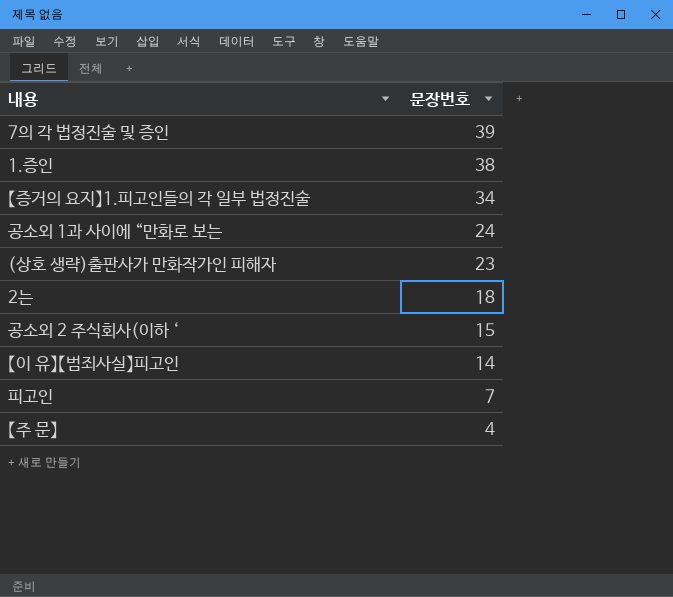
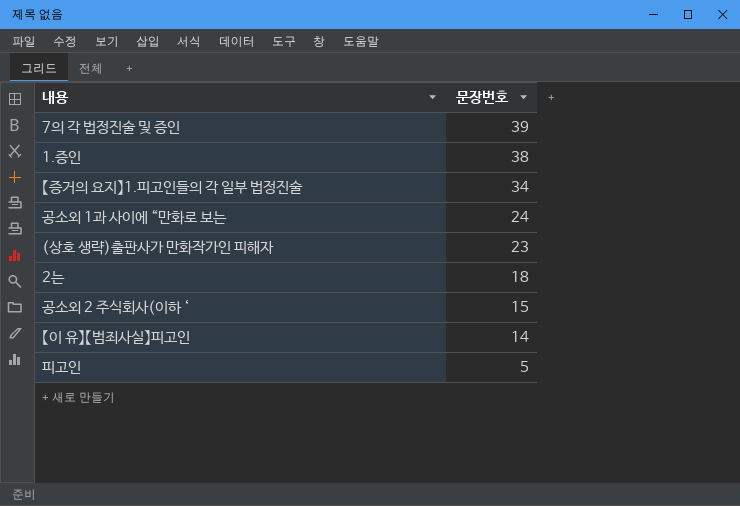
row 【주 문】: 4 -> none
피고인 | 문장번호: 7 -> 5

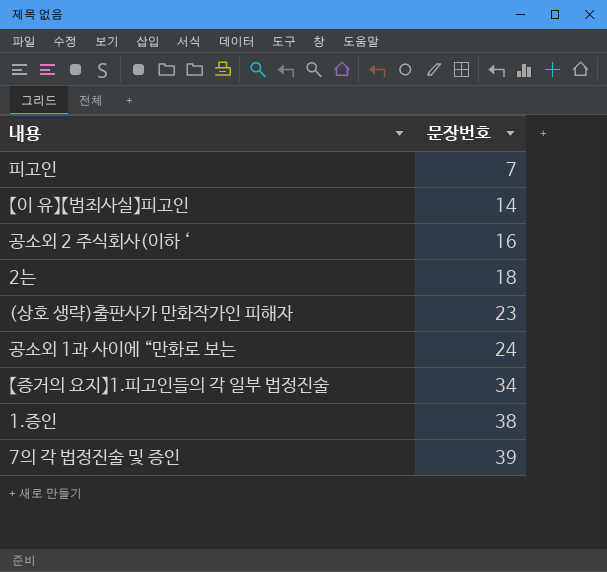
row order: 문장번호 descending -> 문장번호 ascending
피고인 | 문장번호: 5 -> 7
공소외 2 주식회사(이하 ‘ | 문장번호: 15 -> 16

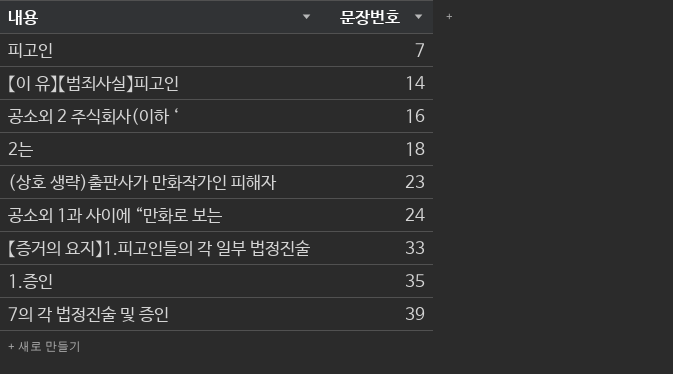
【증거의 요지】1.피고인들의 각 일부 법정진술 | 문장번호: 34 -> 33
1.증인 | 문장번호: 38 -> 35

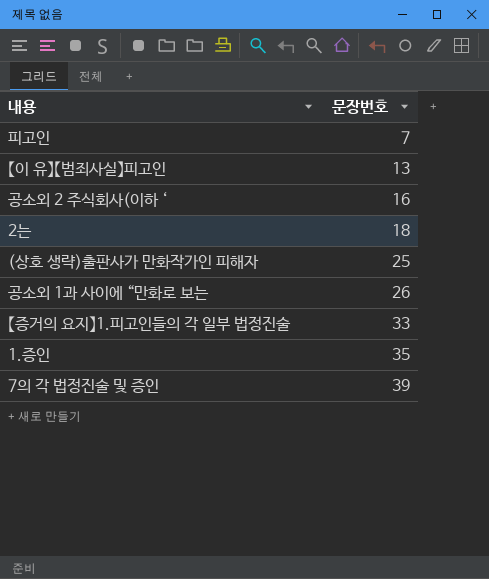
【이 유】【범죄사실】피고인 | 문장번호: 14 -> 13
(상호 생략)출판사가 만화작가인 피해자 | 문장번호: 23 -> 25
공소외 1과 사이에 “만화로 보는 | 문장번호: 24 -> 26

